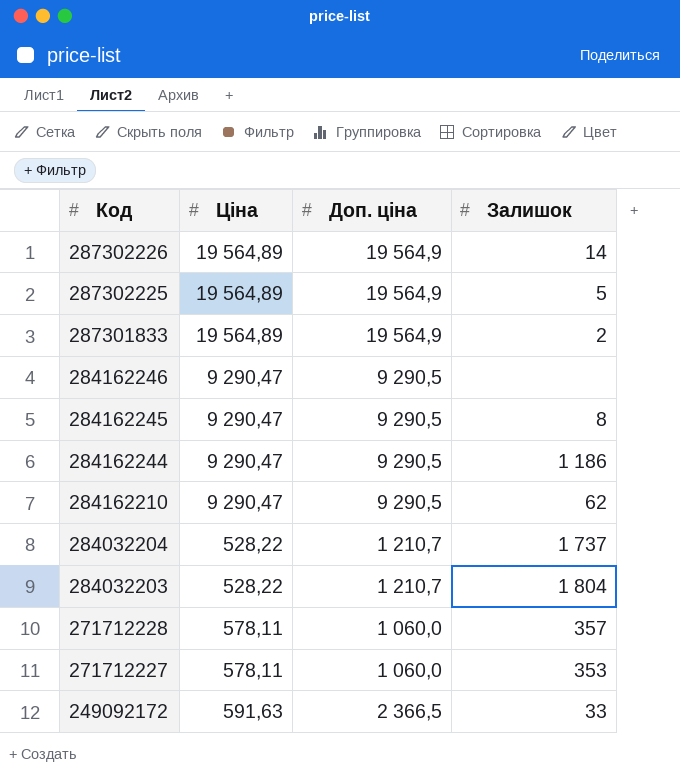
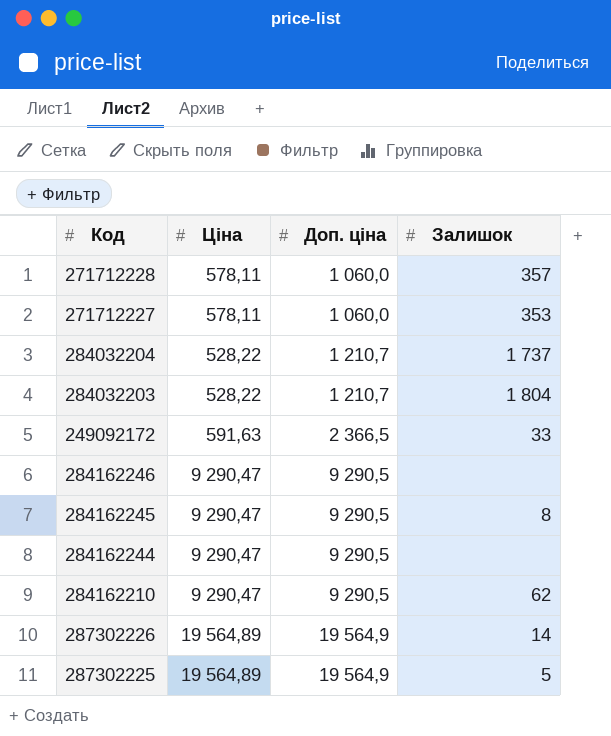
row order: Код descending -> Доп. ціна ascending
row 287301833: 19 564,89 | 19 564,9 | 2 -> none
284162244 | Залишок: 1 186 -> none

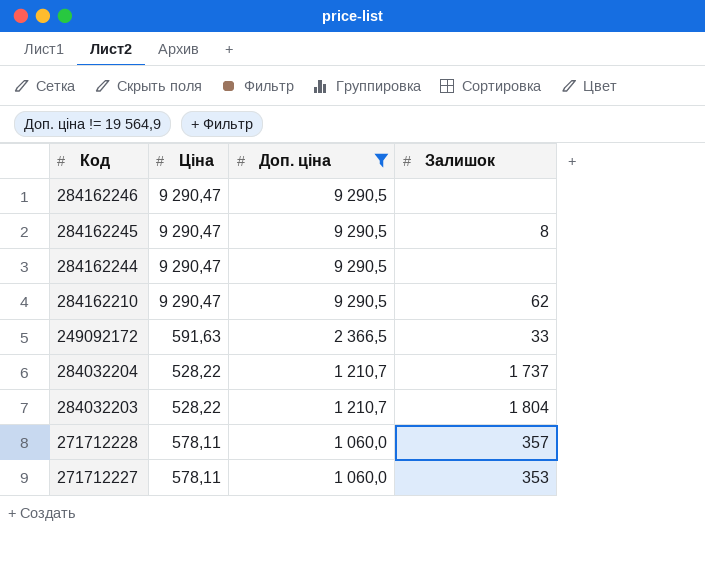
filter: none -> Доп. ціна != 19 564,9
row order: Доп. ціна ascending -> Доп. ціна descending

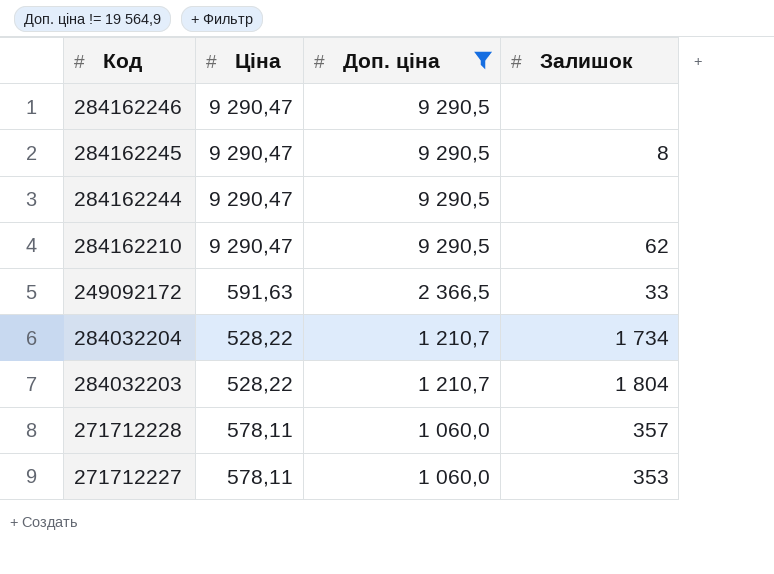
284032204 | Залишок: 1 737 -> 1 734

